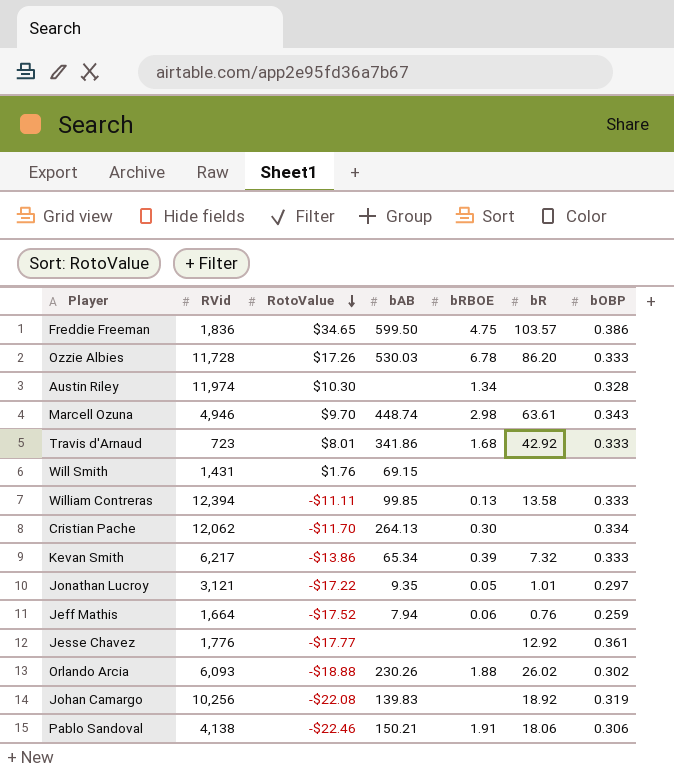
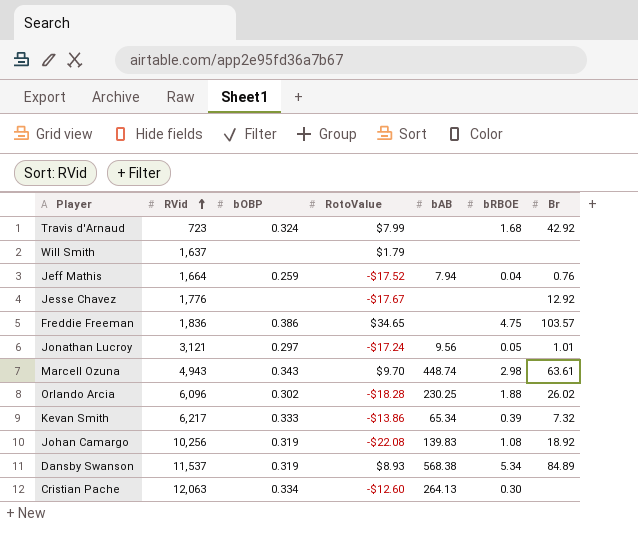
row order: RotoValue descending -> RVid ascending
column bOBP | position: 7 -> 3
column name: bR -> Br
row Ozzie Albies: 11,728 | $17.26 | 530.03 | 6.78 | 86.20 | 0.333 -> none
row Austin Riley: 11,974 | $10.30 | none | 1.34 | none | 0.328 -> none
row William Contreras: 12,394 | -$11.11 | 99.85 | 0.13 | 13.58 | 0.333 -> none
row Pablo Sandoval: 4,138 | -$22.46 | 150.21 | 1.91 | 18.06 | 0.306 -> none
Travis d'Arnaud | bOBP: 0.333 -> 0.324
Travis d'Arnaud | RotoValue: $8.01 -> $7.99
Travis d'Arnaud | bAB: 341.86 -> none
Will Smith | RVid: 1,431 -> 1,637
Will Smith | RotoValue: $1.76 -> $1.79
Will Smith | bAB: 69.15 -> none
Jeff Mathis | bRBOE: 0.06 -> 0.04
Jesse Chavez | bOBP: 0.361 -> none
Jesse Chavez | RotoValue: -$17.77 -> -$17.67
Freddie Freeman | bAB: 599.50 -> none
Jonathan Lucroy | RotoValue: -$17.22 -> -$17.24
Jonathan Lucroy | bAB: 9.35 -> 9.56
Marcell Ozuna | RVid: 4,946 -> 4,943
Orlando Arcia | RVid: 6,093 -> 6,096
Orlando Arcia | RotoValue: -$18.88 -> -$18.28
Orlando Arcia | bAB: 230.26 -> 230.25
Johan Camargo | bRBOE: none -> 1.08
row Dansby Swanson: none -> 11,537 | 0.319 | $8.93 | 568.38 | 5.34 | 84.89
Cristian Pache | RVid: 12,062 -> 12,063
Cristian Pache | RotoValue: -$11.70 -> -$12.60

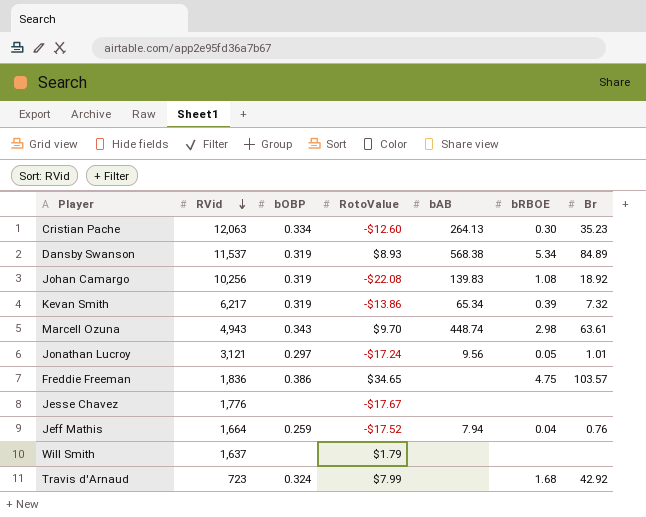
row order: RVid ascending -> RVid descending
row Orlando Arcia: 6,096 | 0.302 | -$18.28 | 230.25 | 1.88 | 26.02 -> none
Cristian Pache | Br: none -> 35.23
Kevan Smith | bOBP: 0.333 -> 0.319
Jesse Chavez | Br: 12.92 -> none

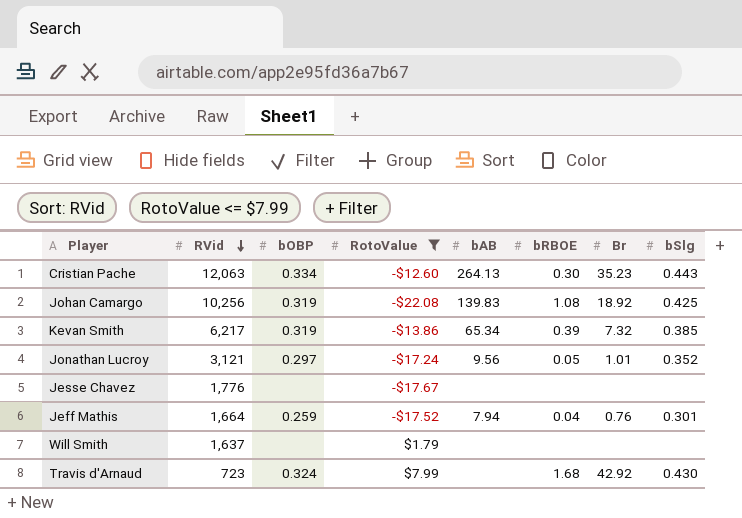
filter: none -> RotoValue <= $7.99
column bSlg | position: none -> 8

